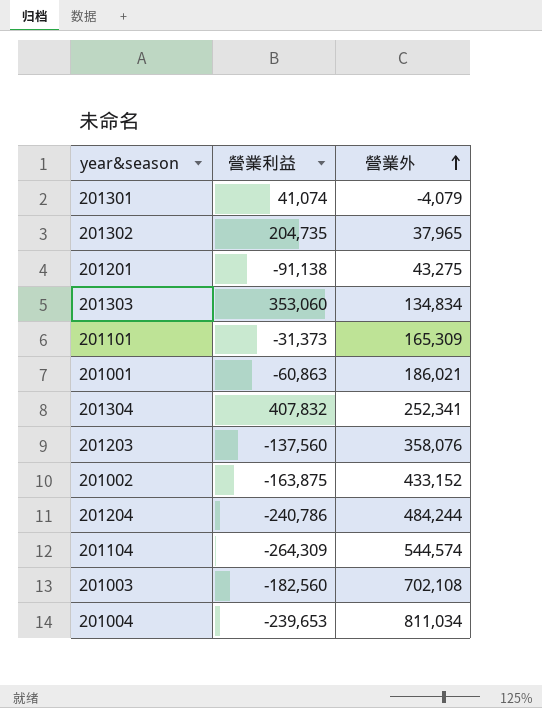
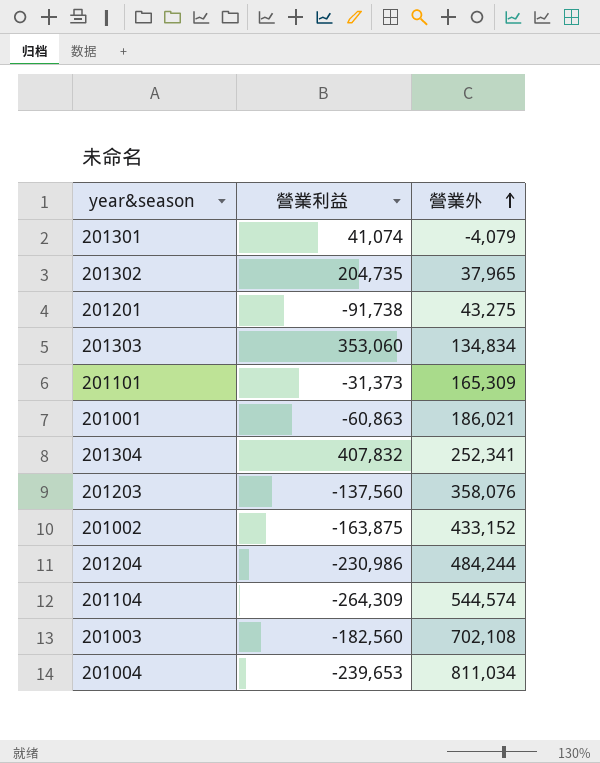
201201 | 營業利益: -91,138 -> -91,738
201204 | 營業利益: -240,786 -> -230,986

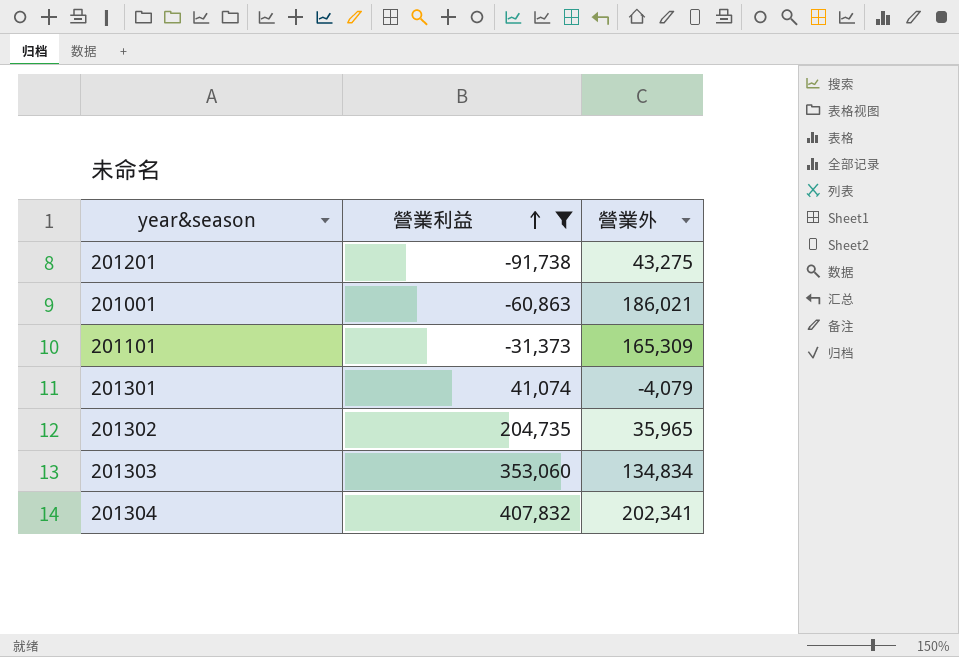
filter: none -> 營業利益 >= -91,738
row order: 營業外 ascending -> 營業利益 ascending
201302 | 營業外: 37,965 -> 35,965
201304 | 營業外: 252,341 -> 202,341

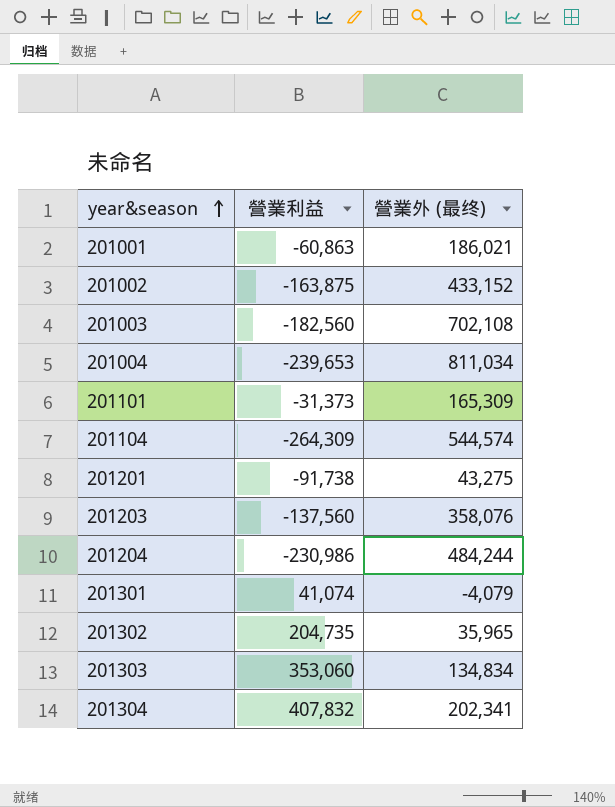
filter: 營業利益 >= -91,738 -> none
row order: 營業利益 ascending -> year&season ascending
column name: 營業外 -> 營業外 (最终)

